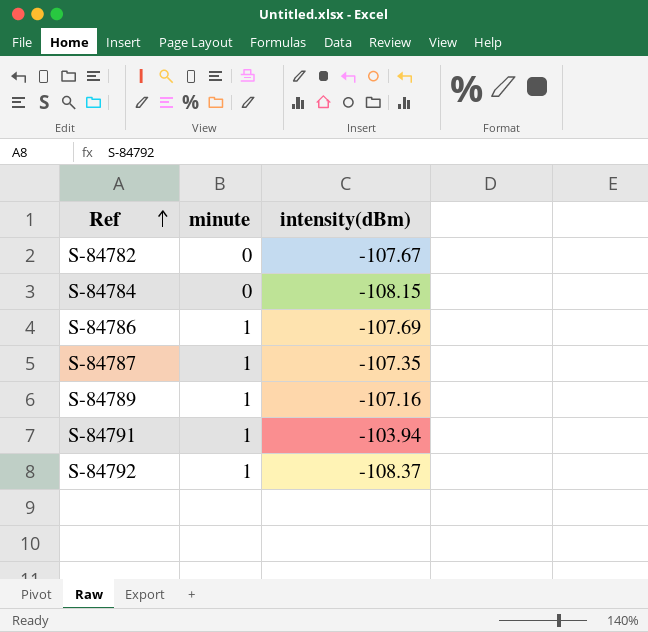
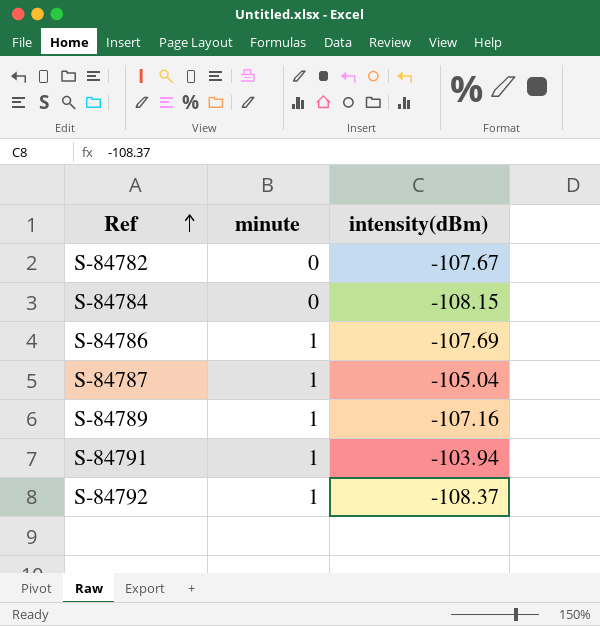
S-84787 | intensity(dBm): -107.35 -> -105.04

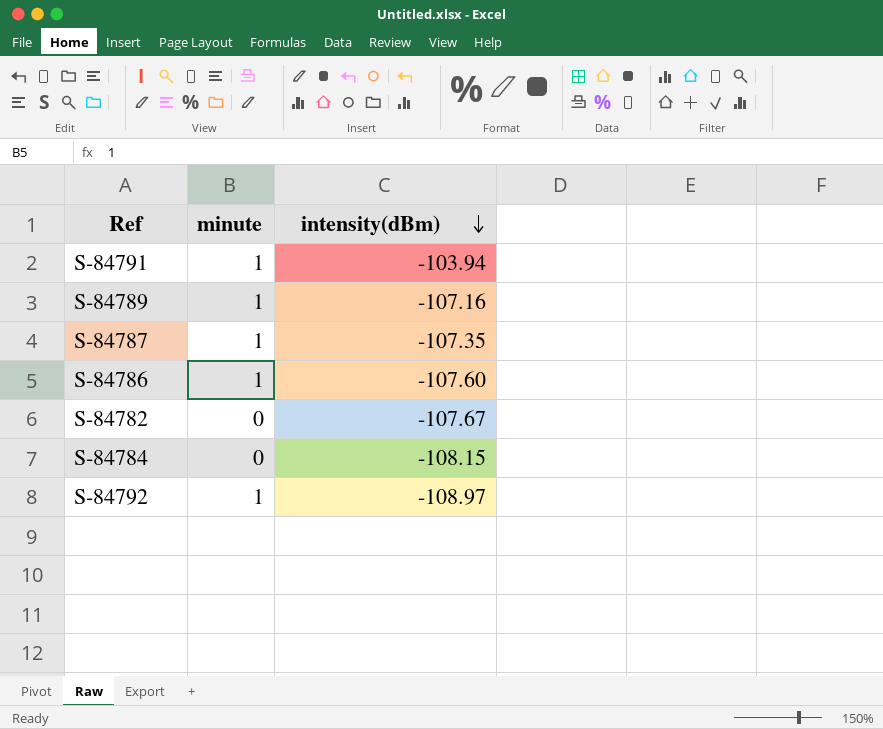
row order: Ref ascending -> intensity(dBm) descending
S-84787 | intensity(dBm): -105.04 -> -107.35
S-84786 | intensity(dBm): -107.69 -> -107.60
S-84792 | intensity(dBm): -108.37 -> -108.97

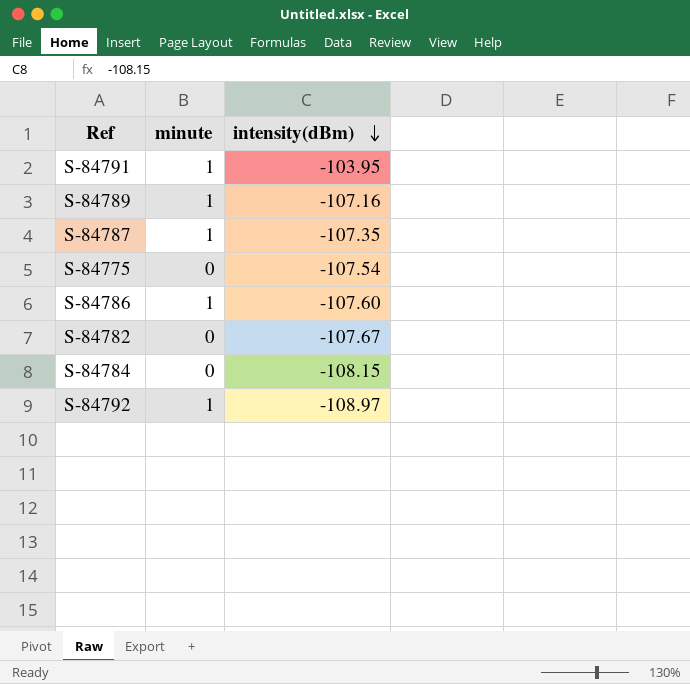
S-84791 | intensity(dBm): -103.94 -> -103.95
row S-84775: none -> 0 | -107.54

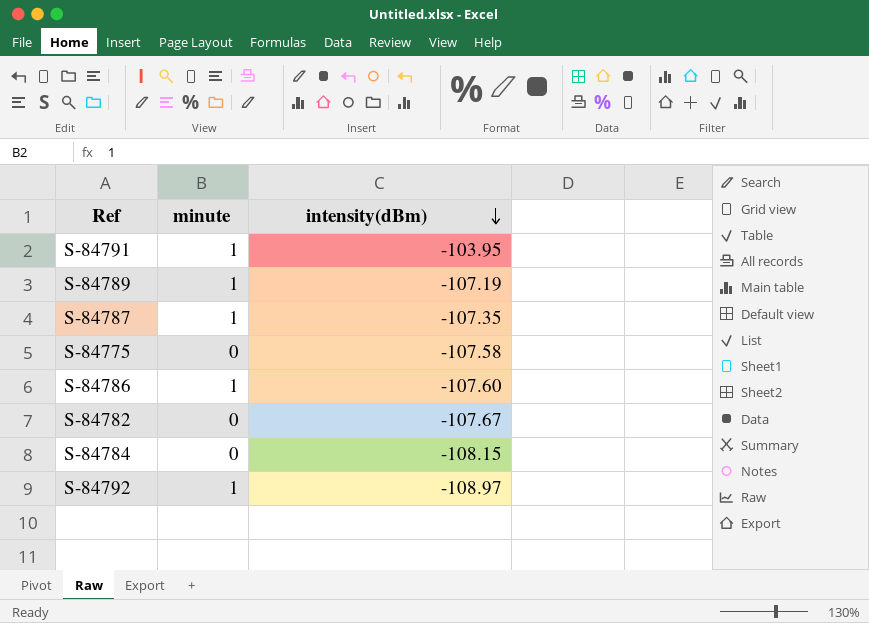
S-84789 | intensity(dBm): -107.16 -> -107.19
S-84775 | intensity(dBm): -107.54 -> -107.58

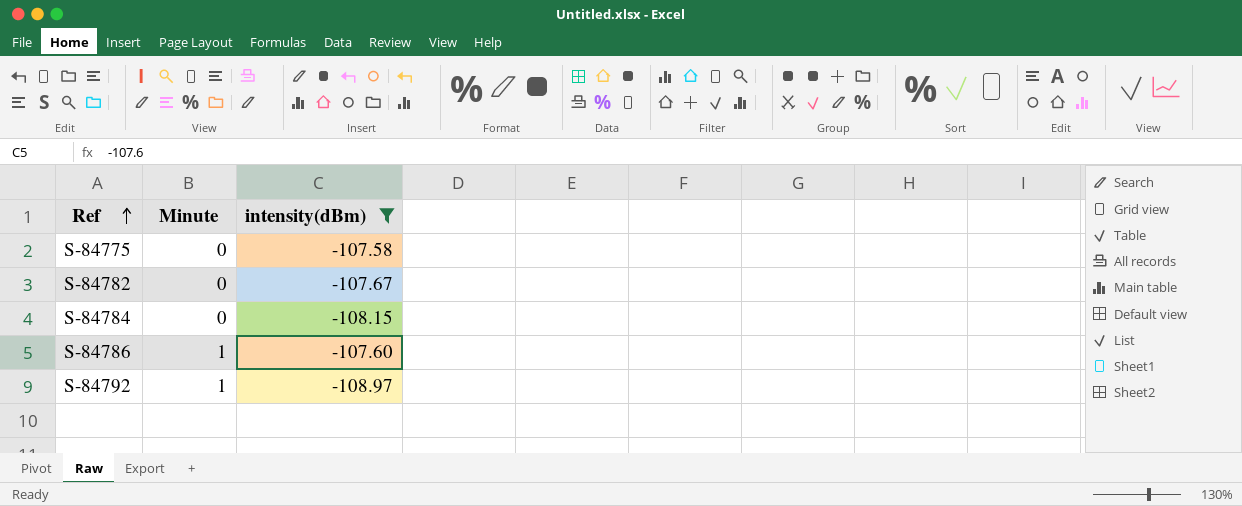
filter: none -> intensity(dBm) <= -107.58
row order: intensity(dBm) descending -> Ref ascending
column name: minute -> Minute

